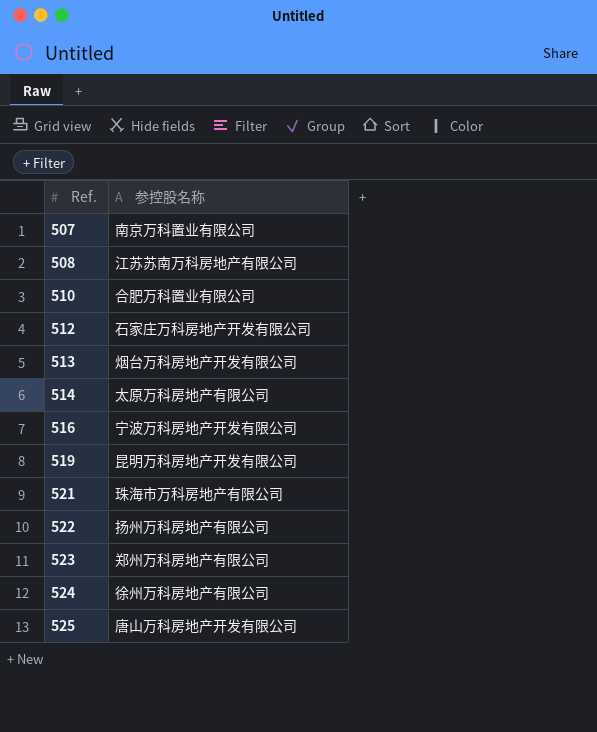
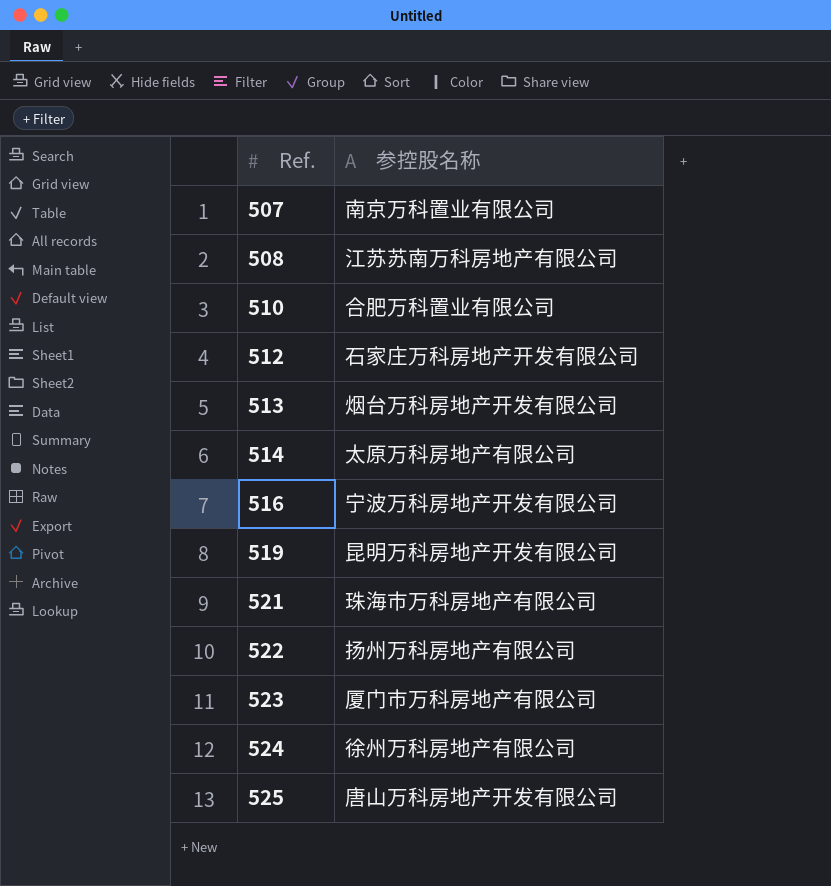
523 | 参控股名称: 郑州万科房地产有限公司 -> 厦门市万科房地产有限公司

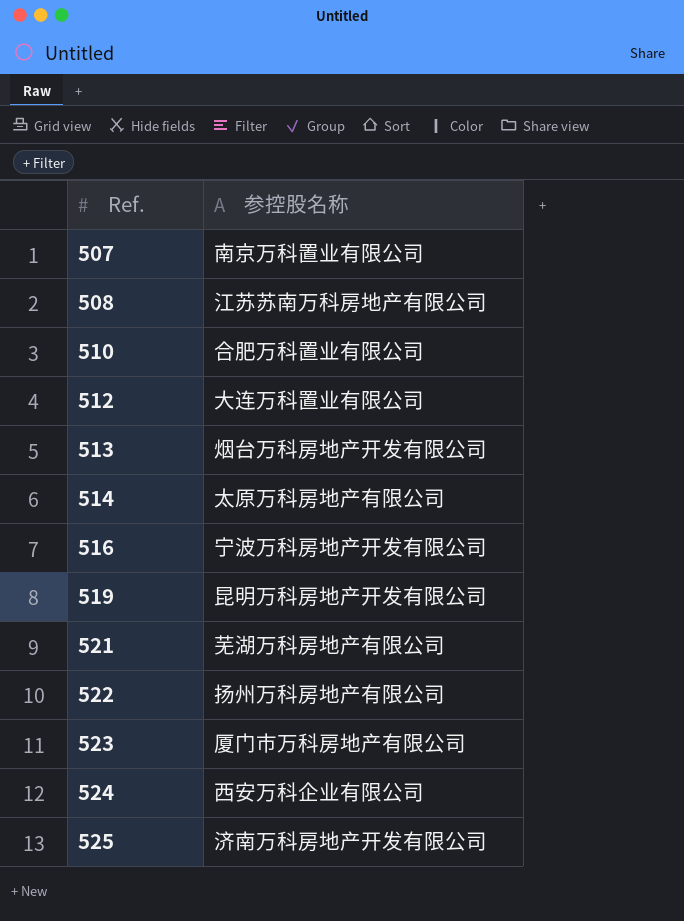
512 | 参控股名称: 石家庄万科房地产开发有限公司 -> 大连万科置业有限公司
521 | 参控股名称: 珠海市万科房地产有限公司 -> 芜湖万科房地产有限公司
524 | 参控股名称: 徐州万科房地产有限公司 -> 西安万科企业有限公司
525 | 参控股名称: 唐山万科房地产开发有限公司 -> 济南万科房地产开发有限公司

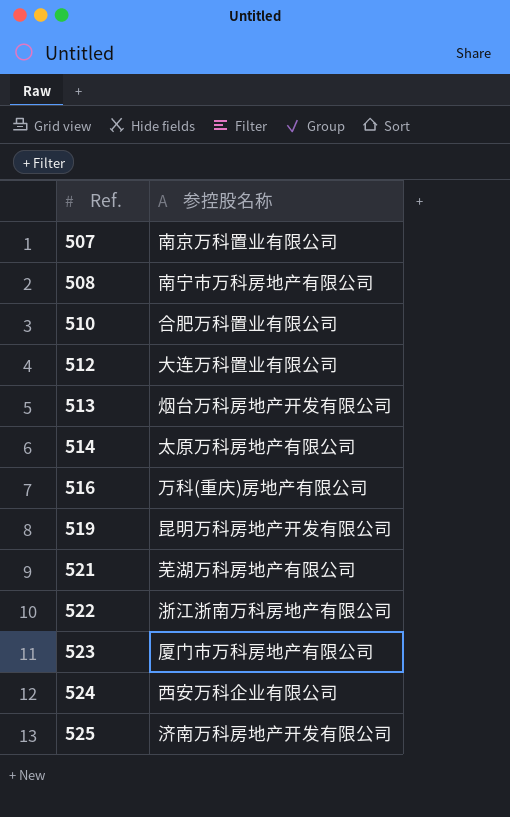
508 | 参控股名称: 江苏苏南万科房地产有限公司 -> 南宁市万科房地产有限公司
516 | 参控股名称: 宁波万科房地产开发有限公司 -> 万科(重庆)房地产有限公司
522 | 参控股名称: 扬州万科房地产有限公司 -> 浙江浙南万科房地产有限公司

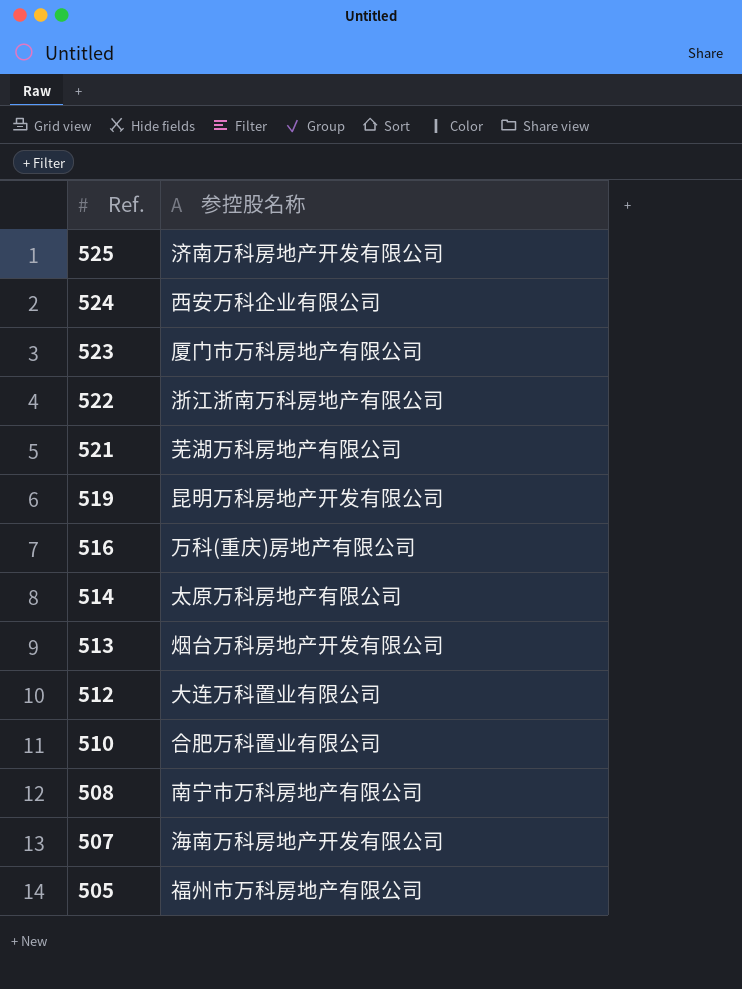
row order: Ref. ascending -> Ref. descending
507 | 参控股名称: 南京万科置业有限公司 -> 海南万科房地产开发有限公司
row 505: none -> 福州市万科房地产有限公司

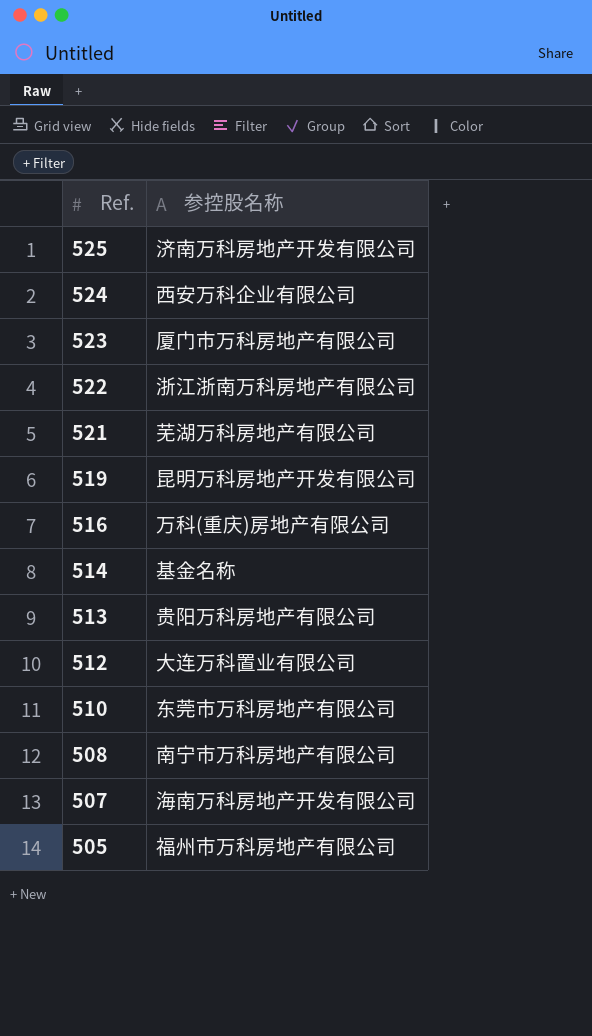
514 | 参控股名称: 太原万科房地产有限公司 -> 基金名称
513 | 参控股名称: 烟台万科房地产开发有限公司 -> 贵阳万科房地产有限公司
510 | 参控股名称: 合肥万科置业有限公司 -> 东莞市万科房地产有限公司

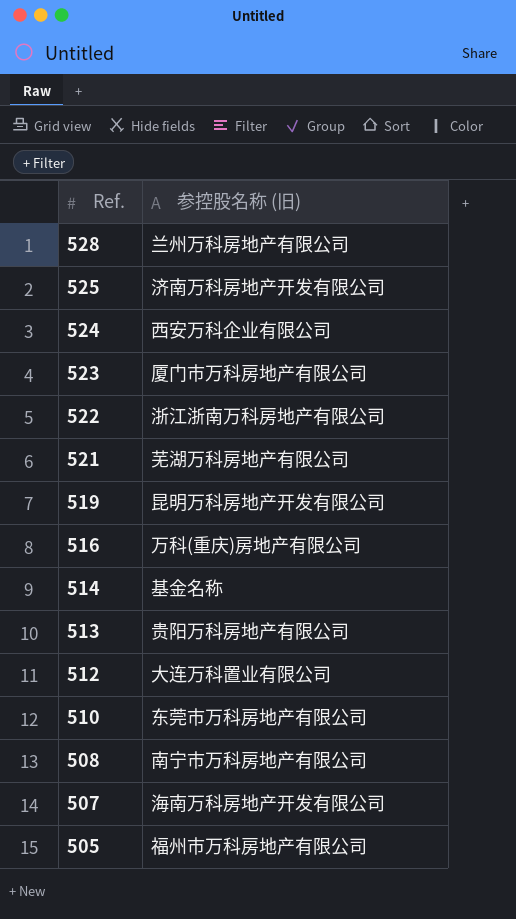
column name: 参控股名称 -> 参控股名称 (旧)
row 528: none -> 兰州万科房地产有限公司

